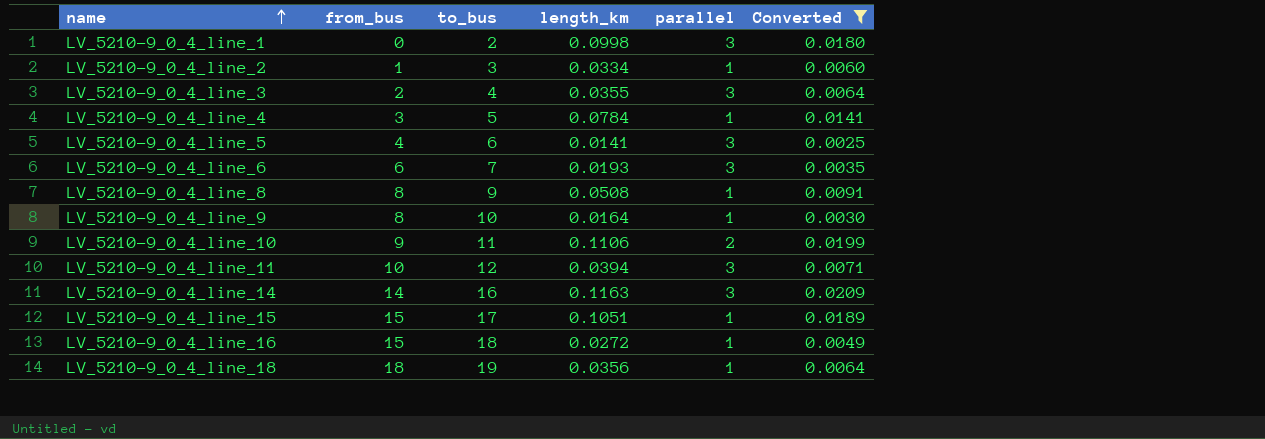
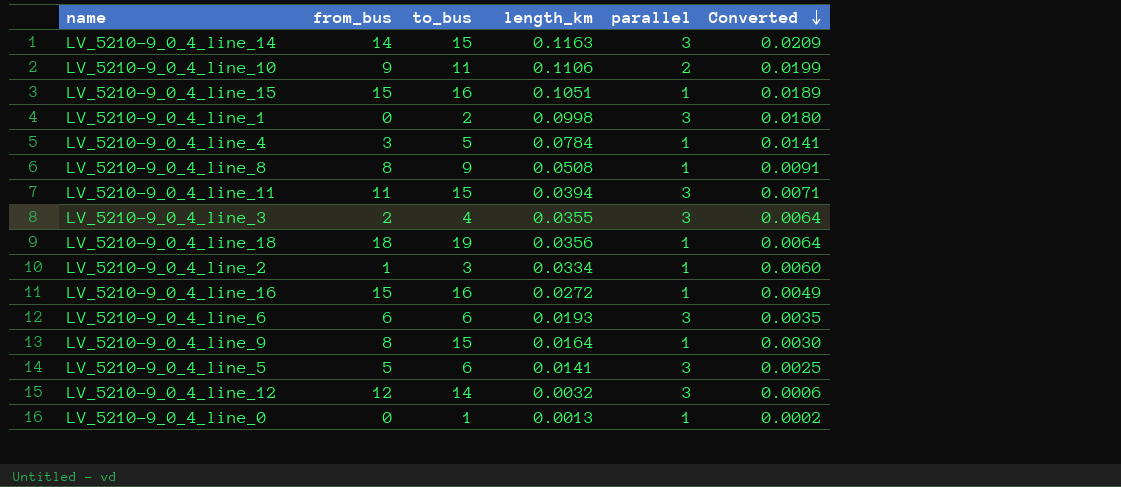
filter: Converted >= 0.0025 -> none
row order: name ascending -> Converted descending
LV_5210-9_0_4_line_14 | to_bus: 16 -> 15
LV_5210-9_0_4_line_15 | to_bus: 17 -> 16
LV_5210-9_0_4_line_11 | from_bus: 10 -> 11
LV_5210-9_0_4_line_11 | to_bus: 12 -> 15
LV_5210-9_0_4_line_16 | to_bus: 18 -> 16
LV_5210-9_0_4_line_6 | to_bus: 7 -> 6
LV_5210-9_0_4_line_9 | to_bus: 10 -> 15
LV_5210-9_0_4_line_5 | from_bus: 4 -> 5

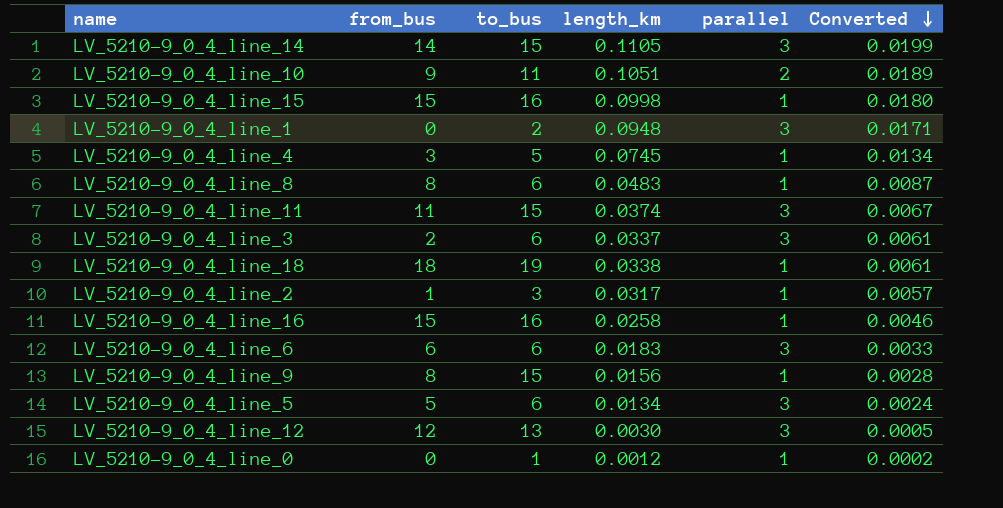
LV_5210-9_0_4_line_14 | length_km: 0.1163 -> 0.1105
LV_5210-9_0_4_line_14 | Converted: 0.0209 -> 0.0199
LV_5210-9_0_4_line_10 | length_km: 0.1106 -> 0.1051
LV_5210-9_0_4_line_10 | Converted: 0.0199 -> 0.0189
LV_5210-9_0_4_line_15 | length_km: 0.1051 -> 0.0998
LV_5210-9_0_4_line_15 | Converted: 0.0189 -> 0.0180
LV_5210-9_0_4_line_1 | length_km: 0.0998 -> 0.0948
LV_5210-9_0_4_line_1 | Converted: 0.0180 -> 0.0171
LV_5210-9_0_4_line_4 | length_km: 0.0784 -> 0.0745
LV_5210-9_0_4_line_4 | Converted: 0.0141 -> 0.0134
LV_5210-9_0_4_line_8 | to_bus: 9 -> 6
LV_5210-9_0_4_line_8 | length_km: 0.0508 -> 0.0483
LV_5210-9_0_4_line_8 | Converted: 0.0091 -> 0.0087
LV_5210-9_0_4_line_11 | length_km: 0.0394 -> 0.0374
LV_5210-9_0_4_line_11 | Converted: 0.0071 -> 0.0067
LV_5210-9_0_4_line_3 | to_bus: 4 -> 6
LV_5210-9_0_4_line_3 | length_km: 0.0355 -> 0.0337
LV_5210-9_0_4_line_3 | Converted: 0.0064 -> 0.0061
LV_5210-9_0_4_line_18 | length_km: 0.0356 -> 0.0338
LV_5210-9_0_4_line_18 | Converted: 0.0064 -> 0.0061
LV_5210-9_0_4_line_2 | length_km: 0.0334 -> 0.0317
LV_5210-9_0_4_line_2 | Converted: 0.0060 -> 0.0057
LV_5210-9_0_4_line_16 | length_km: 0.0272 -> 0.0258
LV_5210-9_0_4_line_16 | Converted: 0.0049 -> 0.0046
LV_5210-9_0_4_line_6 | length_km: 0.0193 -> 0.0183
LV_5210-9_0_4_line_6 | Converted: 0.0035 -> 0.0033
LV_5210-9_0_4_line_9 | length_km: 0.0164 -> 0.0156
LV_5210-9_0_4_line_9 | Converted: 0.0030 -> 0.0028
LV_5210-9_0_4_line_5 | length_km: 0.0141 -> 0.0134
LV_5210-9_0_4_line_5 | Converted: 0.0025 -> 0.0024
LV_5210-9_0_4_line_12 | to_bus: 14 -> 13
LV_5210-9_0_4_line_12 | length_km: 0.0032 -> 0.0030
LV_5210-9_0_4_line_12 | Converted: 0.0006 -> 0.0005
LV_5210-9_0_4_line_0 | length_km: 0.0013 -> 0.0012

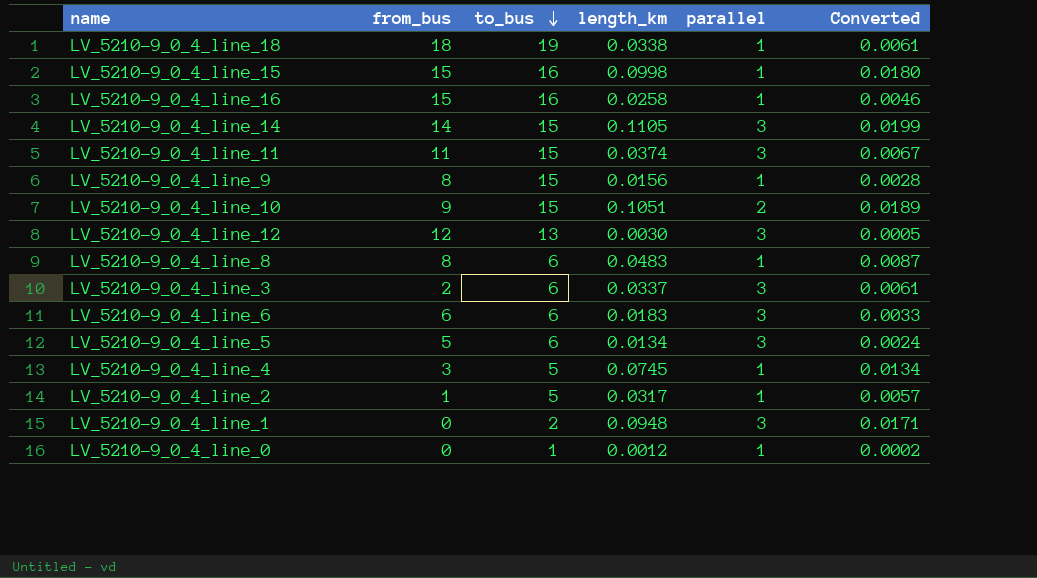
row order: Converted descending -> to_bus descending
LV_5210-9_0_4_line_10 | to_bus: 11 -> 15
LV_5210-9_0_4_line_2 | to_bus: 3 -> 5

